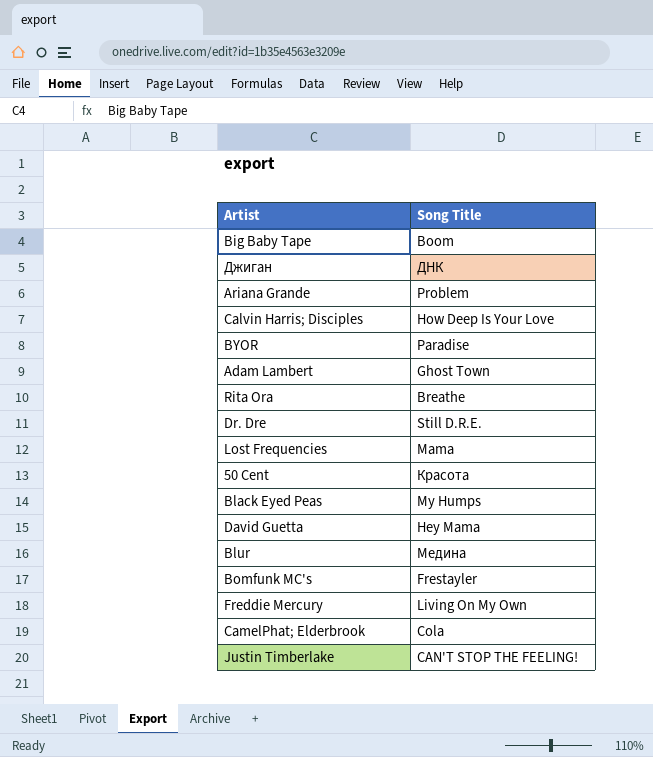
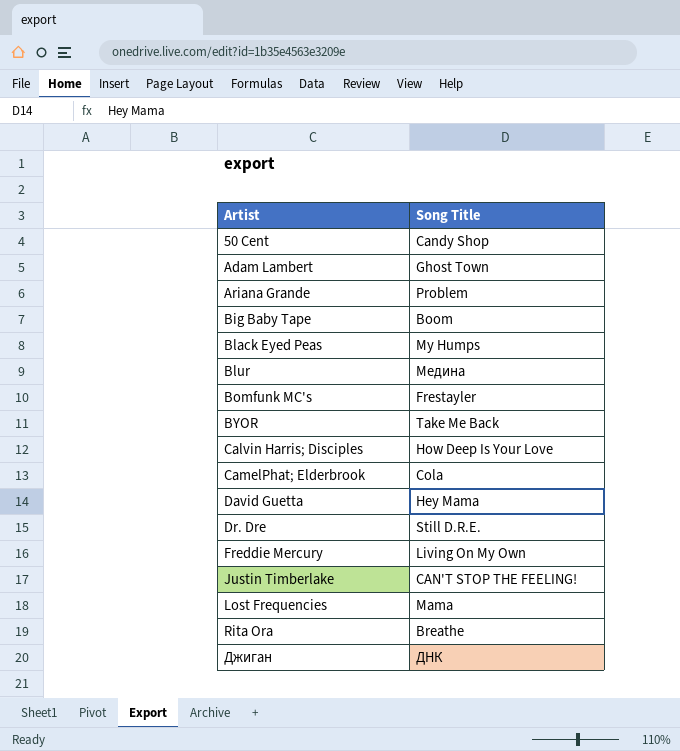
row order: none -> Artist ascending
50 Cent | Song Title: Красота -> Candy Shop
BYOR | Song Title: Paradise -> Take Me Back

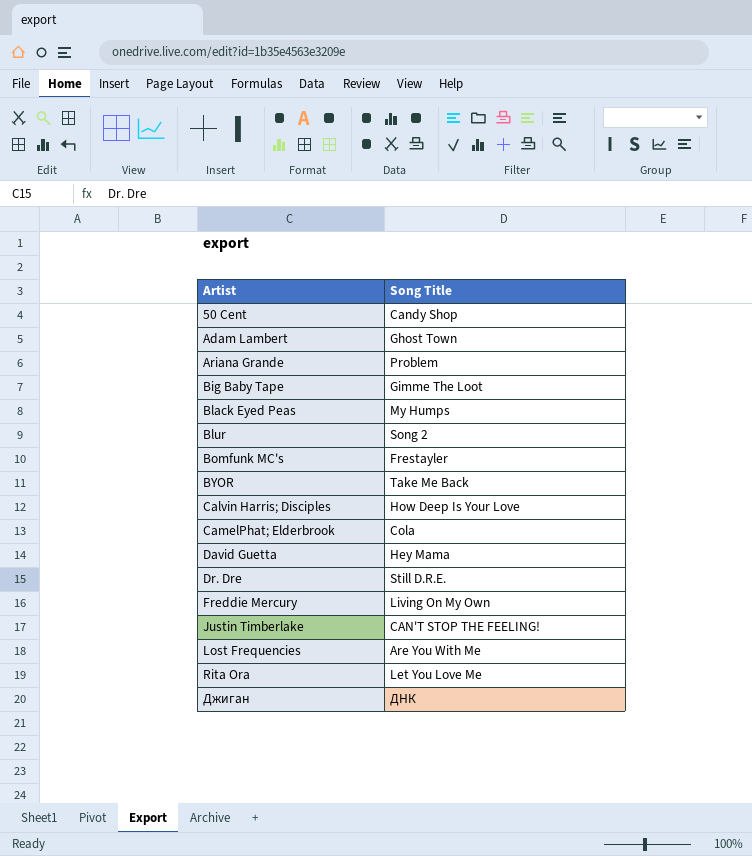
Big Baby Tape | Song Title: Boom -> Gimme The Loot
Blur | Song Title: Медина -> Song 2
Lost Frequencies | Song Title: Mama -> Are You With Me
Rita Ora | Song Title: Breathe -> Let You Love Me

